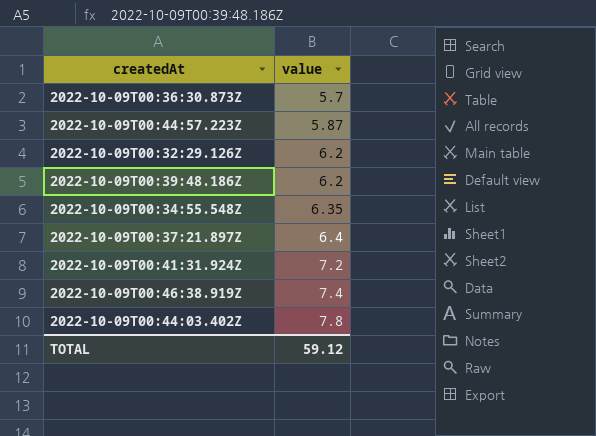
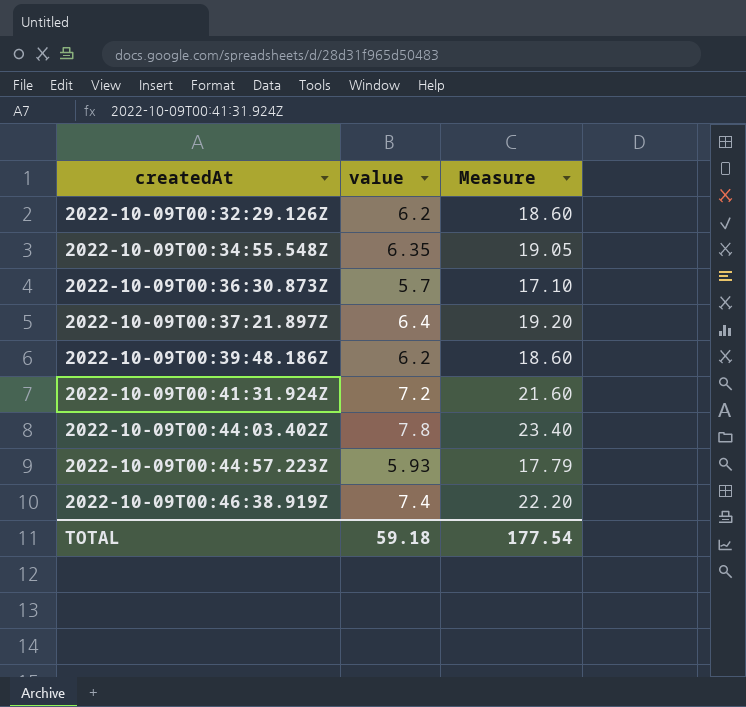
row order: value ascending -> createdAt ascending
column Measure | formula: none -> [value] * 3
2022-10-09T00:44:57.223Z | value: 5.87 -> 5.93
TOTAL | value: 59.12 -> 59.18

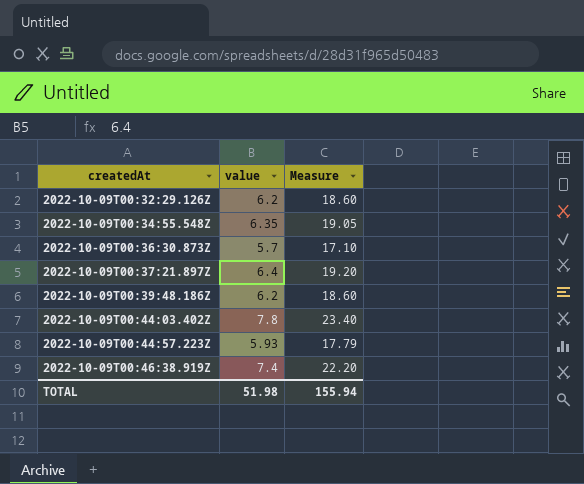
row 2022-10-09T00:41:31.924Z: 7.2 | 21.60 -> none
TOTAL | value: 59.18 -> 51.98
TOTAL | Measure: 177.54 -> 155.94

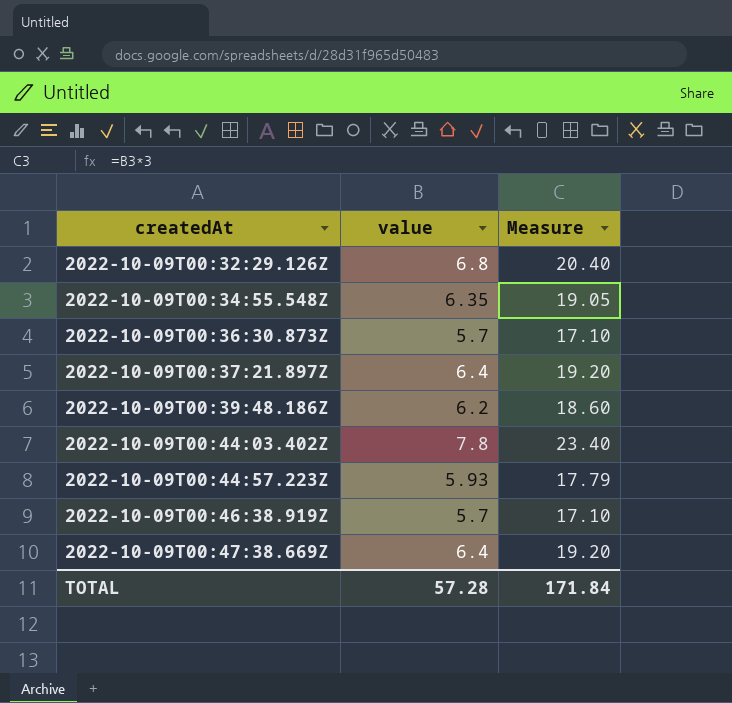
2022-10-09T00:32:29.126Z | value: 6.2 -> 6.8
2022-10-09T00:32:29.126Z | Measure: 18.60 -> 20.40
2022-10-09T00:46:38.919Z | value: 7.4 -> 5.7
2022-10-09T00:46:38.919Z | Measure: 22.20 -> 17.10
row 2022-10-09T00:47:38.669Z: none -> 6.4 | 19.20
TOTAL | value: 51.98 -> 57.28
TOTAL | Measure: 155.94 -> 171.84

